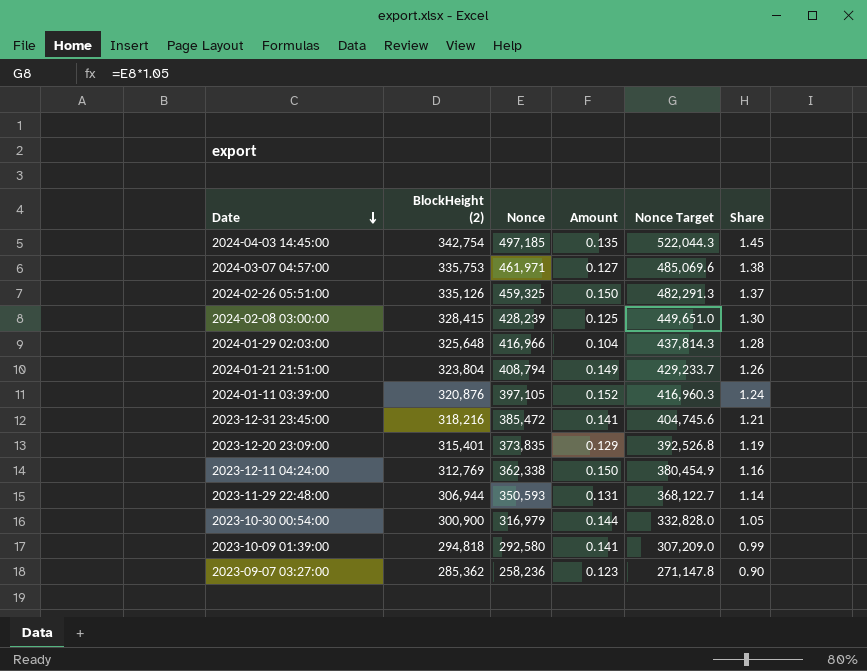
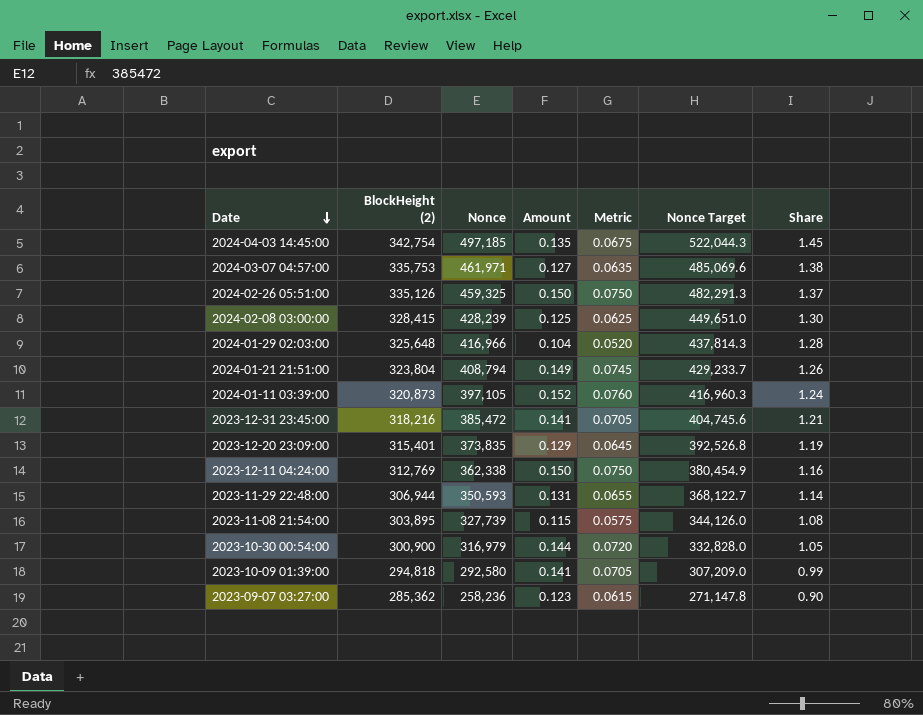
column Metric | formula: none -> [Amount] * 0.5
2024-01-11 03:39:00 | BlockHeight (2): 320,876 -> 320,873
row 2023-11-08 21:54:00: none -> 303,895 | 327,739 | 0.115 | 0.0575 | 344,126.0 | 1.08

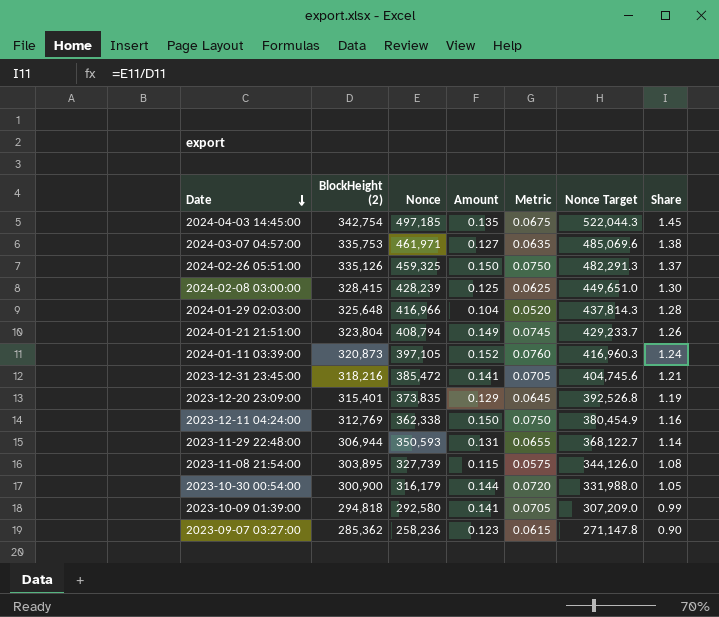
2023-10-30 00:54:00 | Nonce: 316,979 -> 316,179
2023-10-30 00:54:00 | Nonce Target: 332,828.0 -> 331,988.0

